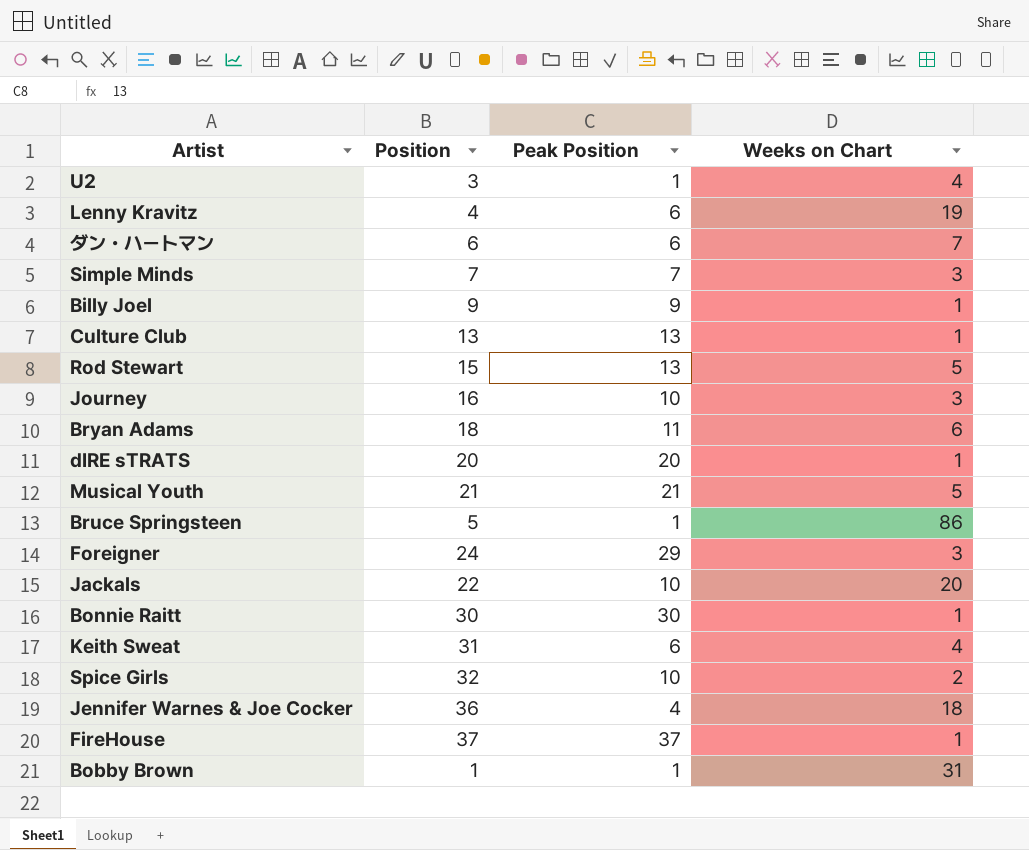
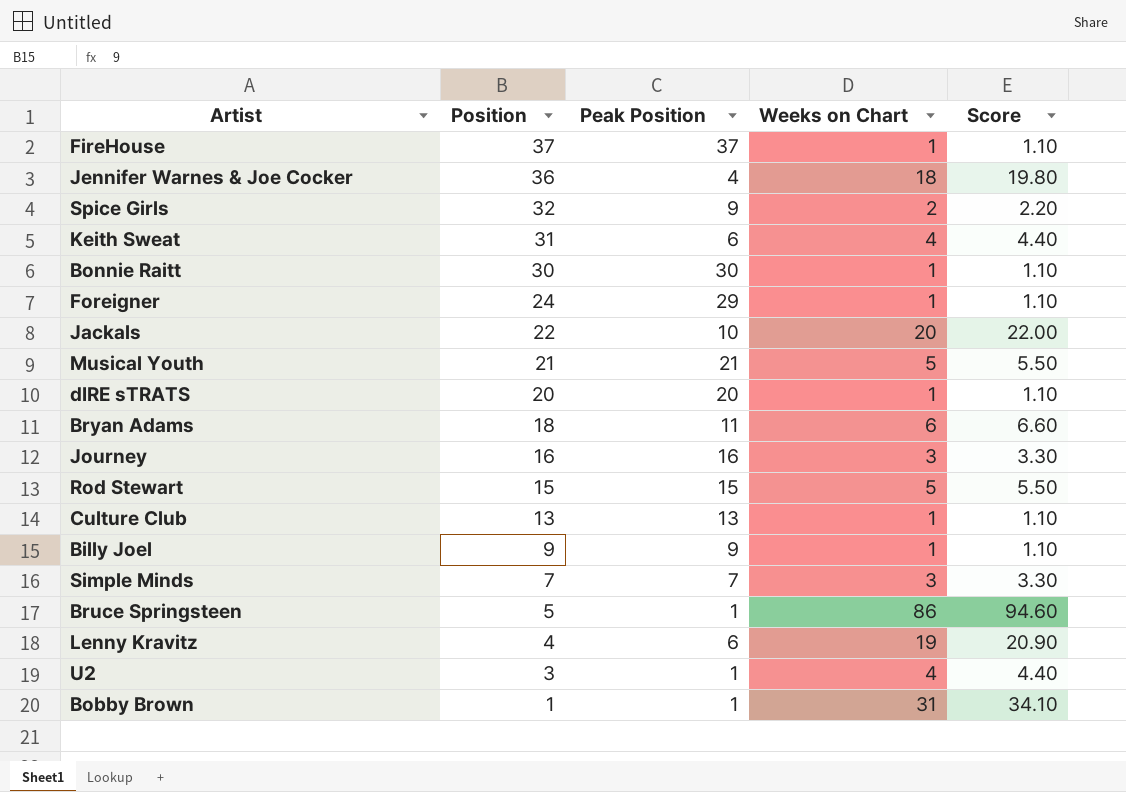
row order: none -> Position descending
column Score | formula: none -> [Weeks on Chart] * 1.1
row ダン・ハートマン: 6 | 6 | 7 -> none
Spice Girls | Peak Position: 10 -> 9
Foreigner | Weeks on Chart: 3 -> 1
Journey | Peak Position: 10 -> 16
Rod Stewart | Peak Position: 13 -> 15

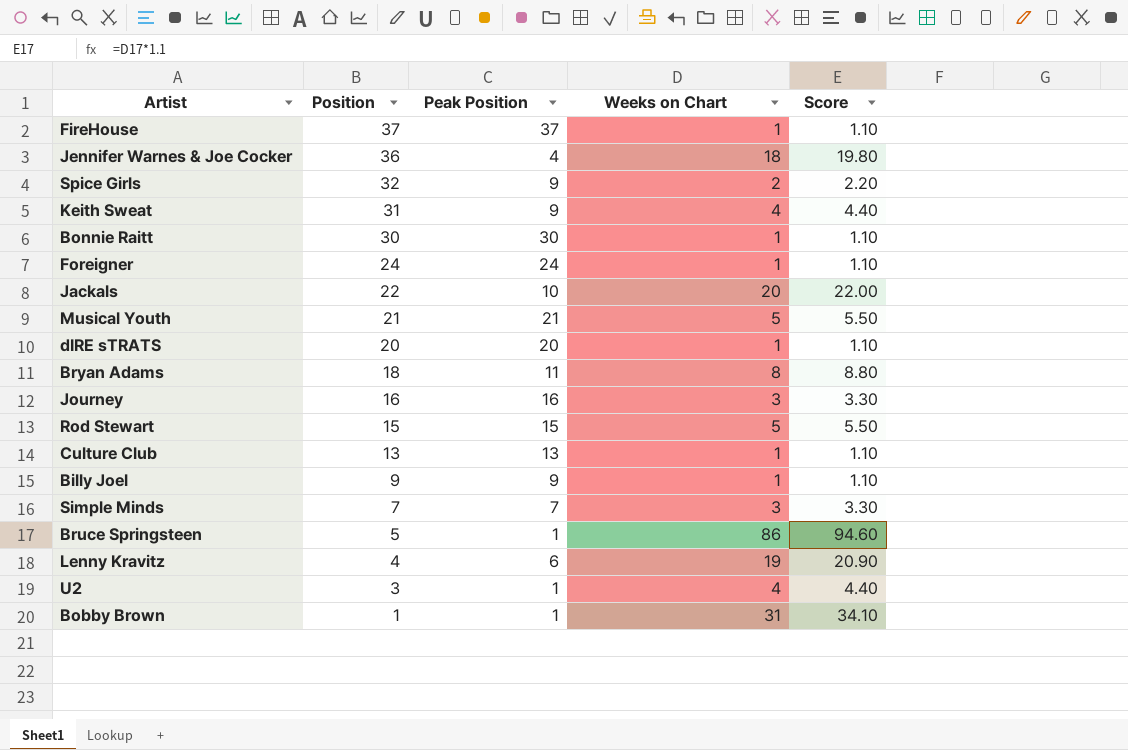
Keith Sweat | Peak Position: 6 -> 9
Foreigner | Peak Position: 29 -> 24
Bryan Adams | Weeks on Chart: 6 -> 8
Bryan Adams | Score: 6.60 -> 8.80

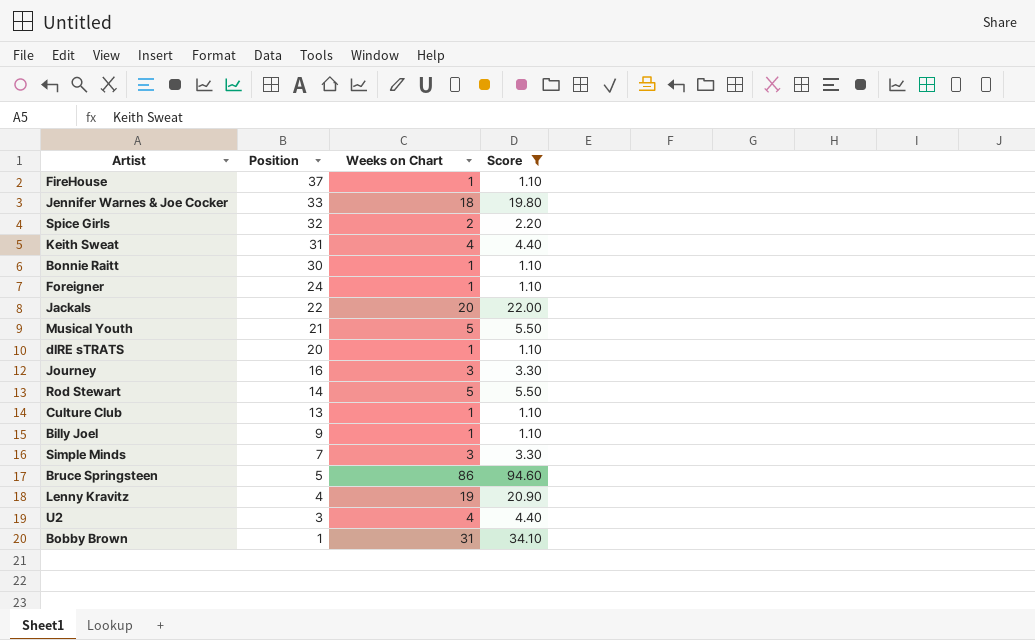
filter: none -> Score != 8.80
column Peak Position | position: 3 -> none
Jennifer Warnes & Joe Cocker | Position: 36 -> 33
Rod Stewart | Position: 15 -> 14

